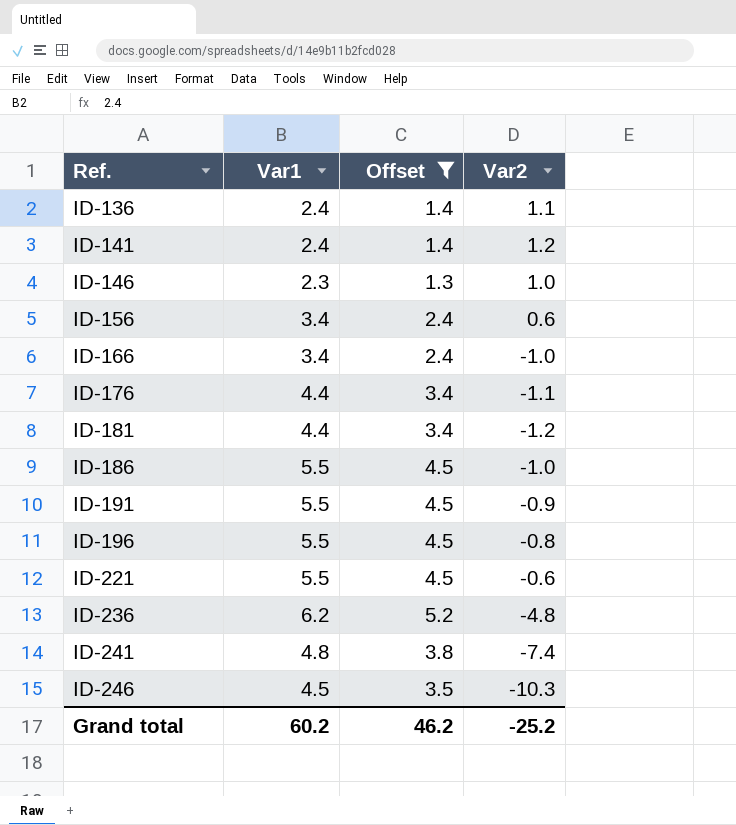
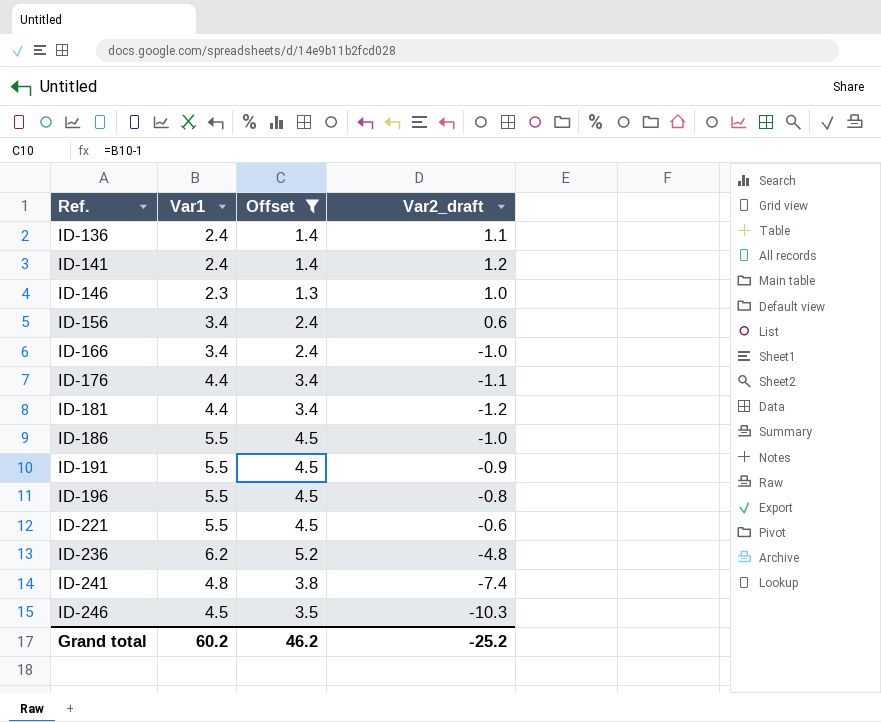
column name: Var2 -> Var2_draft

